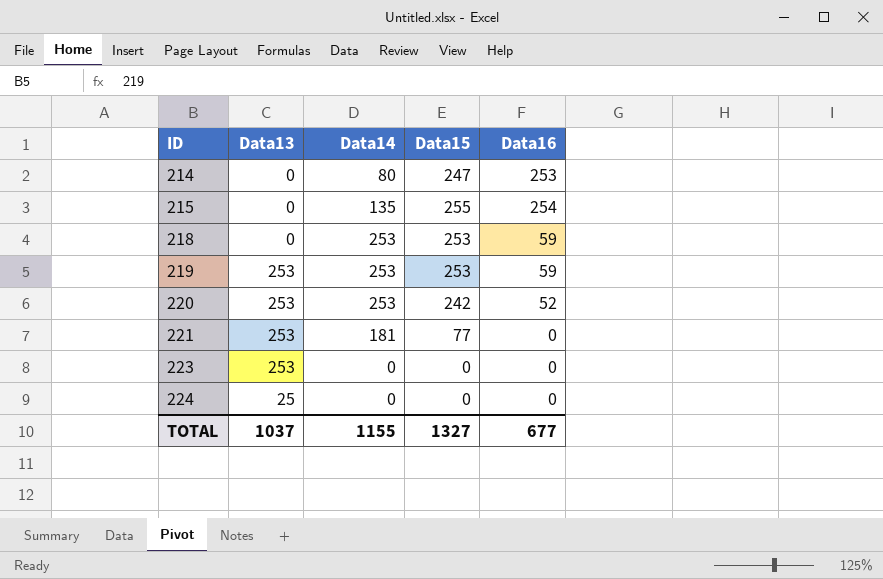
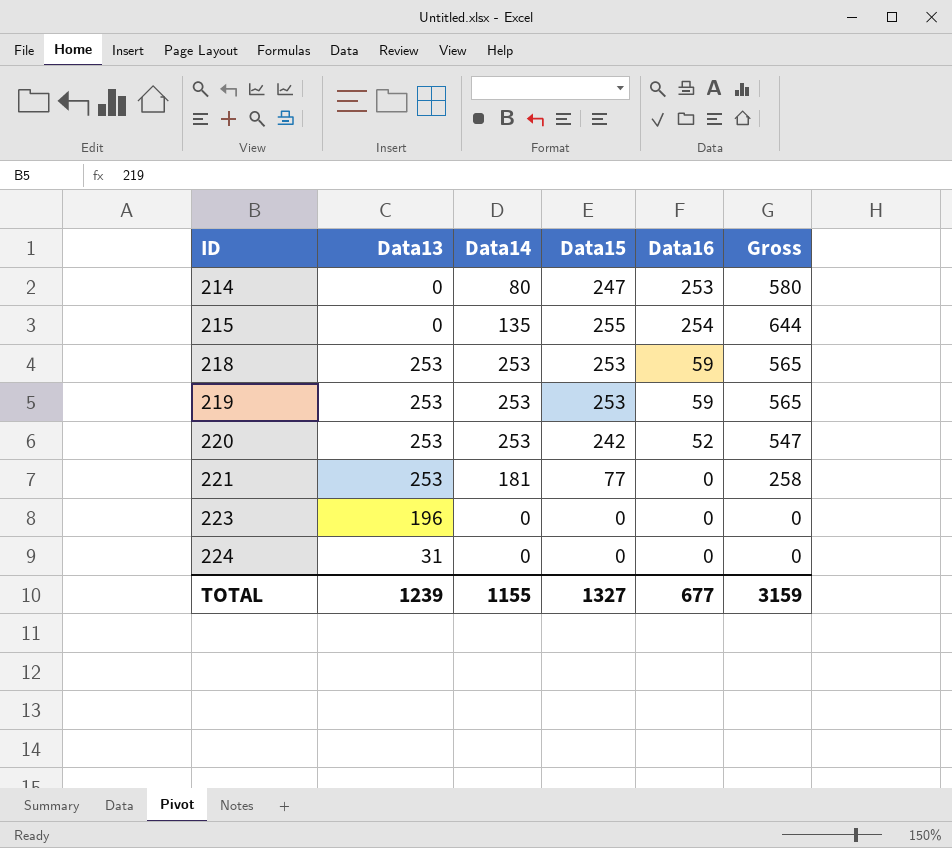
column Gross | formula: none -> [Data14] + [Data15] + [Data16]
218 | Data13: 0 -> 253
223 | Data13: 253 -> 196
224 | Data13: 25 -> 31
TOTAL | Data13: 1037 -> 1239

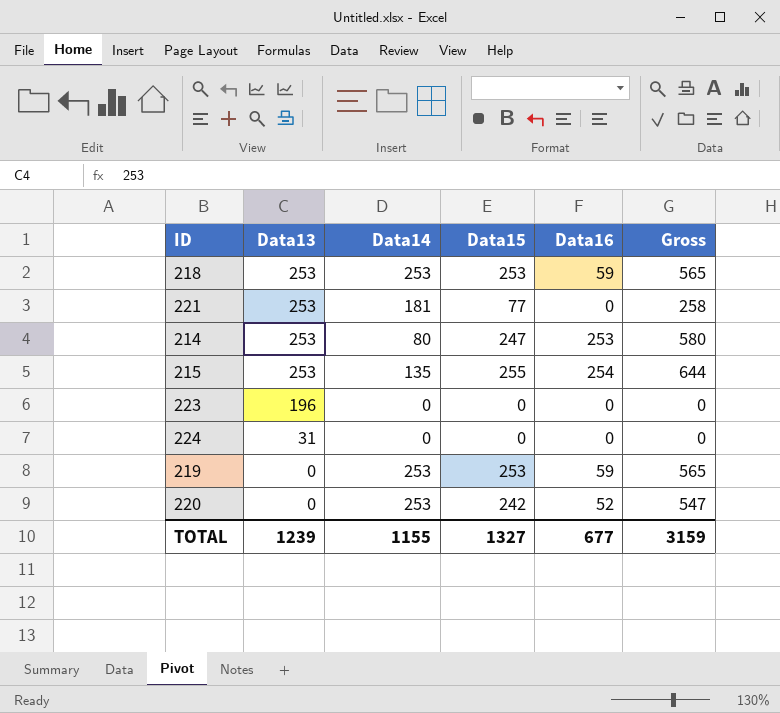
row order: ID ascending -> Data13 descending
214 | Data13: 0 -> 253
215 | Data13: 0 -> 253
219 | Data13: 253 -> 0
220 | Data13: 253 -> 0

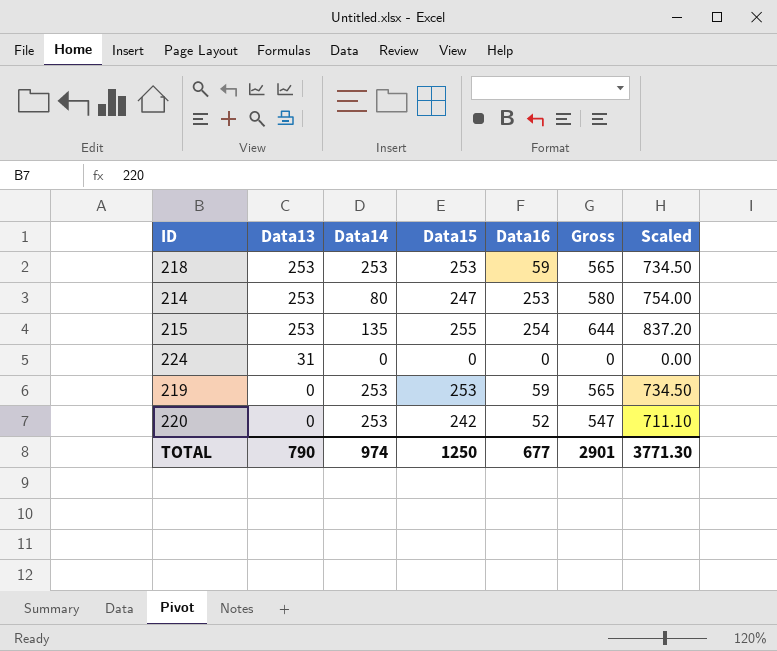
column Scaled | formula: none -> [Gross] * 1.3
row 221: 253 | 181 | 77 | 0 | 258 -> none
row 223: 196 | 0 | 0 | 0 | 0 -> none
TOTAL | Data13: 1239 -> 790
TOTAL | Data14: 1155 -> 974
TOTAL | Data15: 1327 -> 1250
TOTAL | Gross: 3159 -> 2901

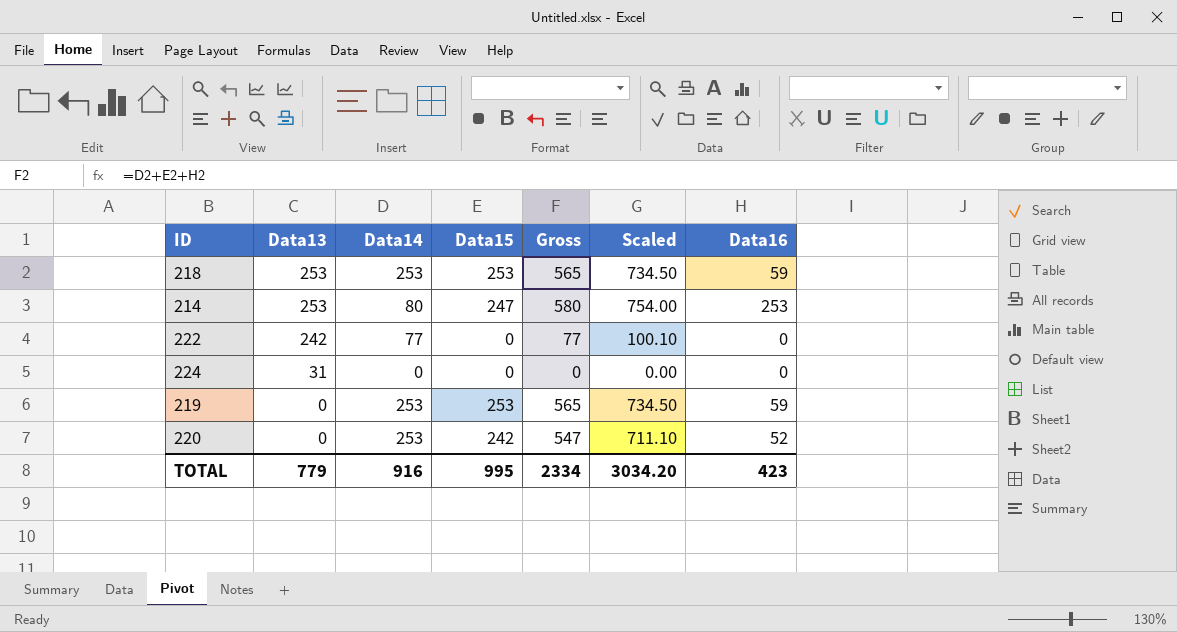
column Data16 | position: 5 -> 7
row 215: 253 | 135 | 255 | 254 | 644 | 837.20 -> none
row 222: none -> 242 | 77 | 0 | 77 | 100.10 | 0
TOTAL | Data13: 790 -> 779
TOTAL | Data14: 974 -> 916
TOTAL | Data15: 1250 -> 995
TOTAL | Gross: 2901 -> 2334
TOTAL | Scaled: 3771.30 -> 3034.20
TOTAL | Data16: 677 -> 423

